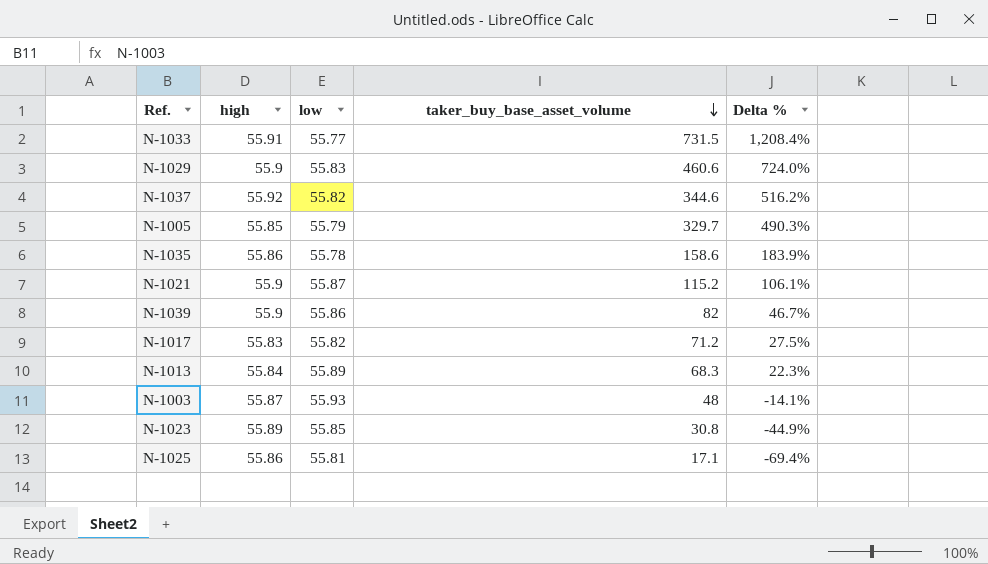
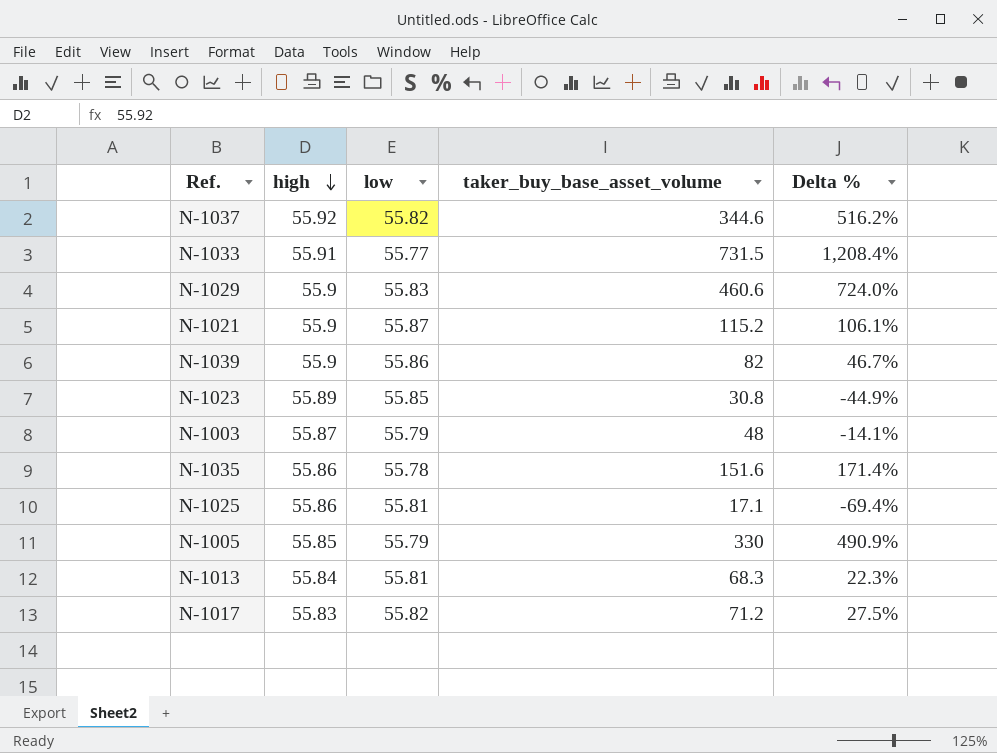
row order: taker_buy_base_asset_volume descending -> high descending
N-1003 | low: 55.93 -> 55.79
N-1035 | taker_buy_base_asset_volume: 158.6 -> 151.6
N-1035 | Delta %: 183.9% -> 171.4%
N-1005 | taker_buy_base_asset_volume: 329.7 -> 330
N-1005 | Delta %: 490.3% -> 490.9%
N-1013 | low: 55.89 -> 55.81

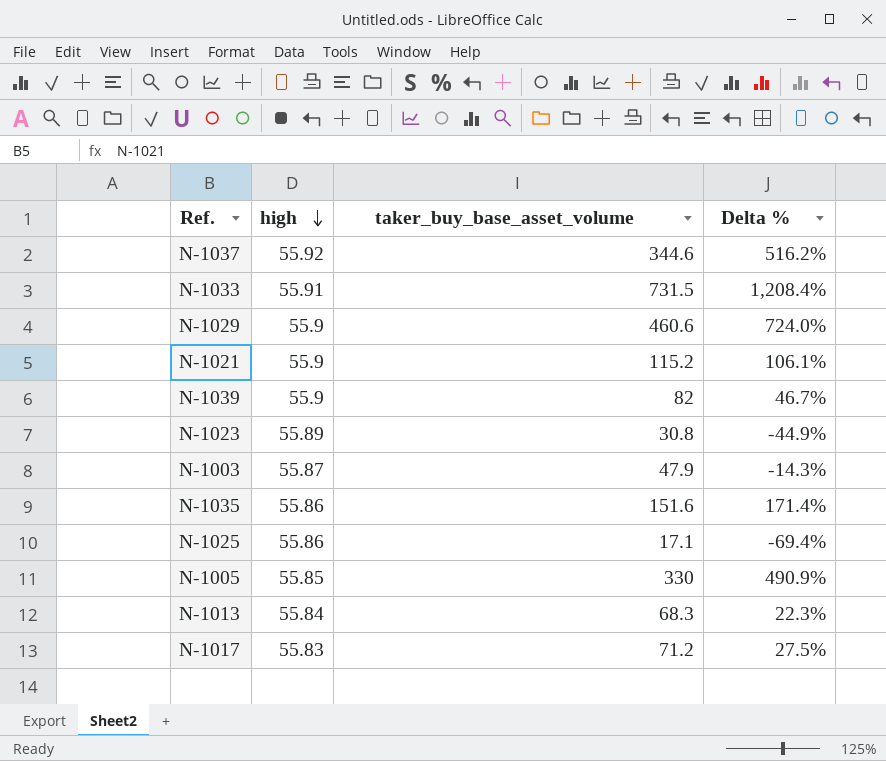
column low | position: 3 -> none
N-1003 | taker_buy_base_asset_volume: 48 -> 47.9
N-1003 | Delta %: -14.1% -> -14.3%

